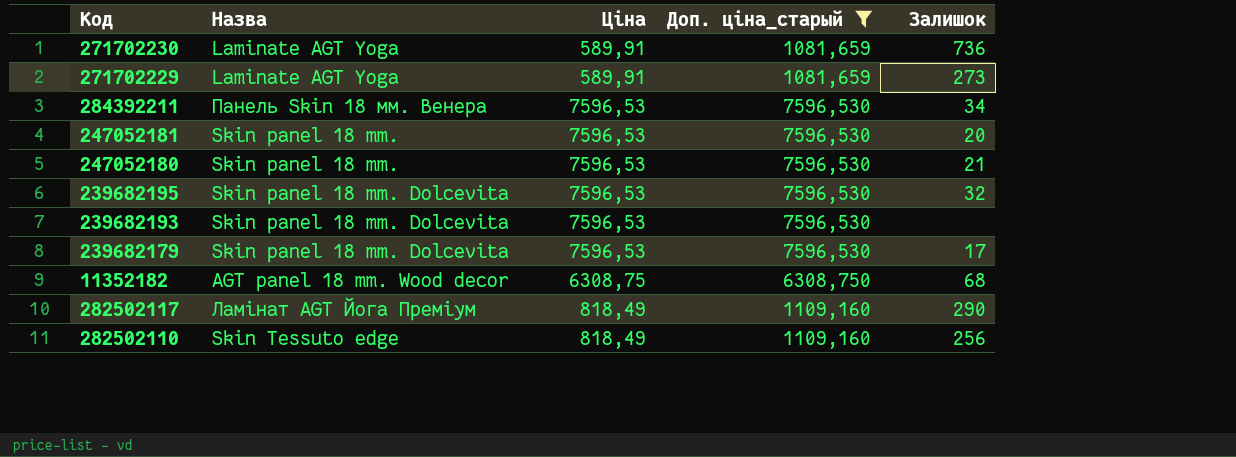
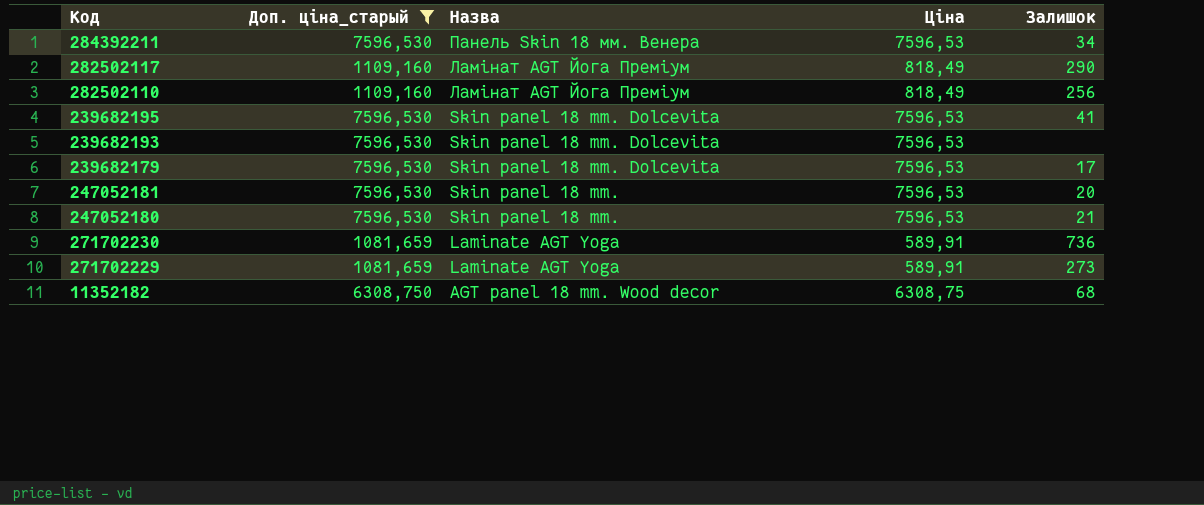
row order: none -> Назва descending
column Доп. ціна_старый | position: 4 -> 2
282502110 | Назва: Skin Tessuto edge -> Ламінат AGT Йога Преміум
239682195 | Залишок: 32 -> 41

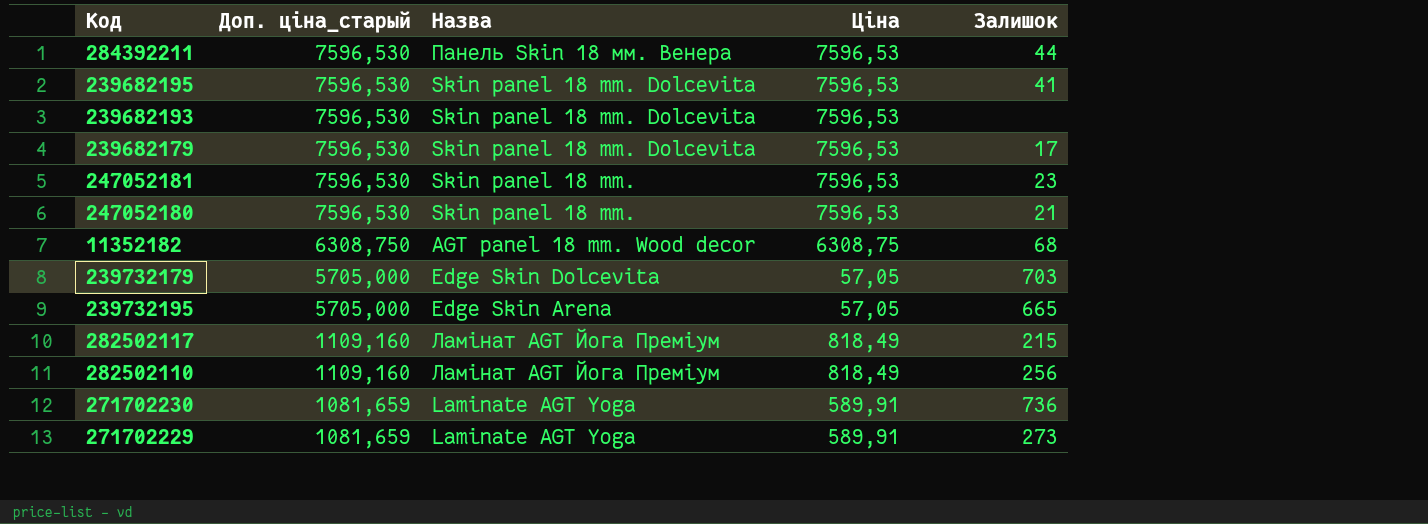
filter: Доп. ціна_старый != 5705,000 -> none
row order: Назва descending -> Доп. ціна_старый descending
284392211 | Залишок: 34 -> 44
247052181 | Залишок: 20 -> 23
282502117 | Залишок: 290 -> 215

